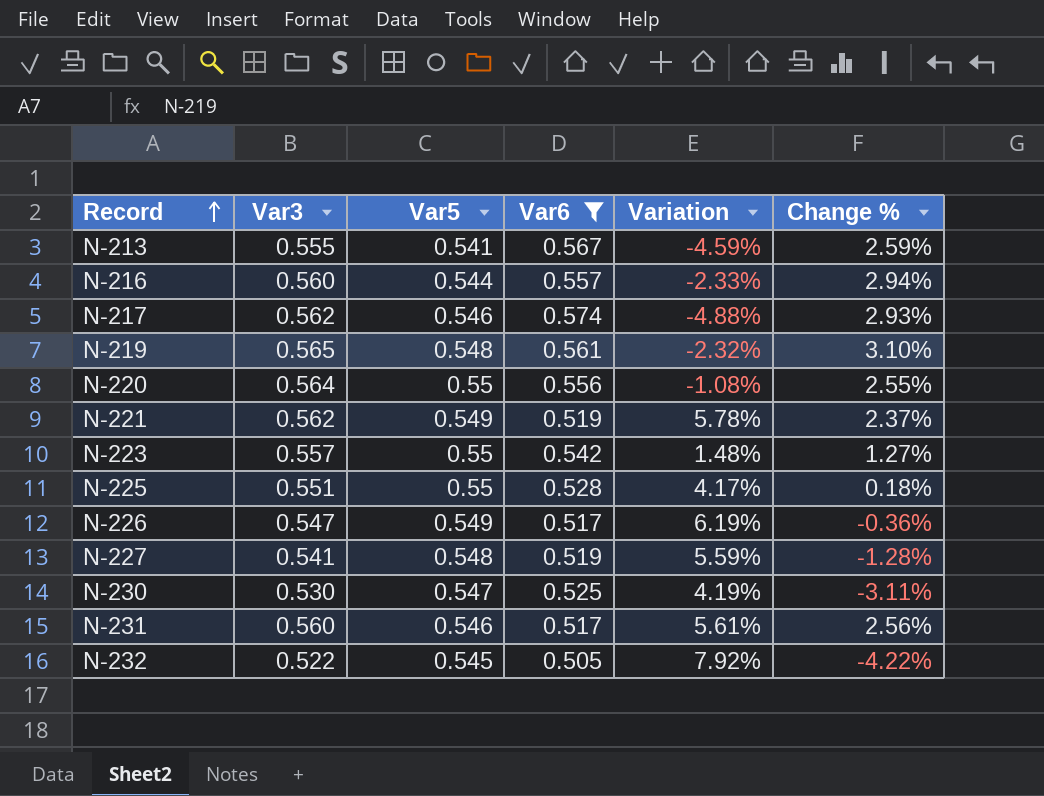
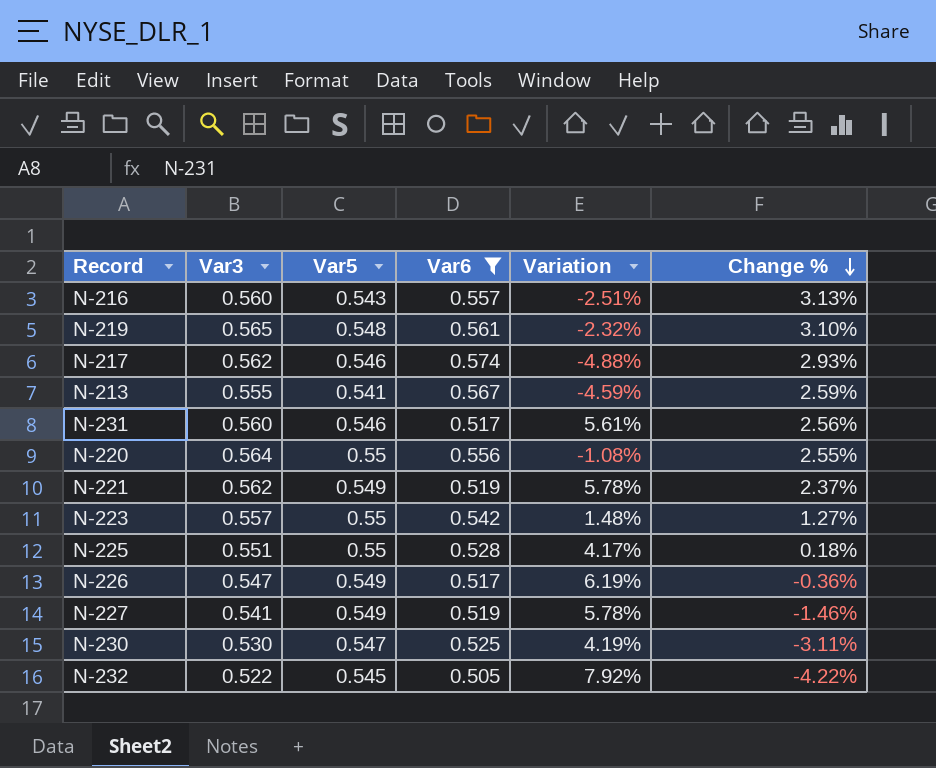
row order: Record ascending -> Change % descending
N-216 | Var5: 0.544 -> 0.543
N-216 | Variation: -2.33% -> -2.51%
N-216 | Change %: 2.94% -> 3.13%
N-227 | Var5: 0.548 -> 0.549
N-227 | Variation: 5.59% -> 5.78%
N-227 | Change %: -1.28% -> -1.46%

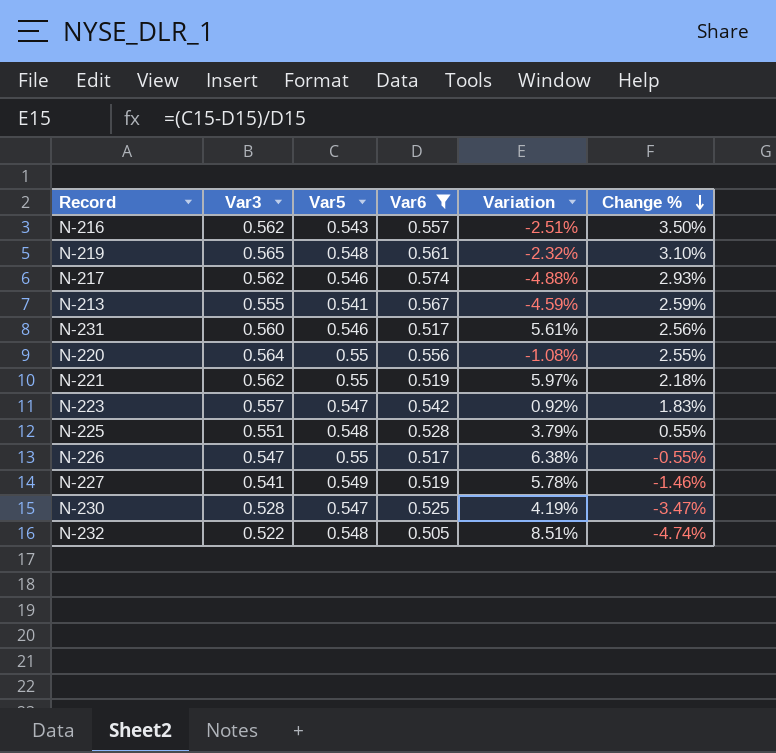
N-216 | Var3: 0.560 -> 0.562
N-216 | Change %: 3.13% -> 3.50%
N-221 | Var5: 0.549 -> 0.55
N-221 | Variation: 5.78% -> 5.97%
N-221 | Change %: 2.37% -> 2.18%
N-223 | Var5: 0.55 -> 0.547
N-223 | Variation: 1.48% -> 0.92%
N-223 | Change %: 1.27% -> 1.83%
N-225 | Var5: 0.55 -> 0.548
N-225 | Variation: 4.17% -> 3.79%
N-225 | Change %: 0.18% -> 0.55%
N-226 | Var5: 0.549 -> 0.55
N-226 | Variation: 6.19% -> 6.38%
N-226 | Change %: -0.36% -> -0.55%
N-230 | Var3: 0.530 -> 0.528
N-230 | Change %: -3.11% -> -3.47%
N-232 | Var5: 0.545 -> 0.548
N-232 | Variation: 7.92% -> 8.51%
N-232 | Change %: -4.22% -> -4.74%

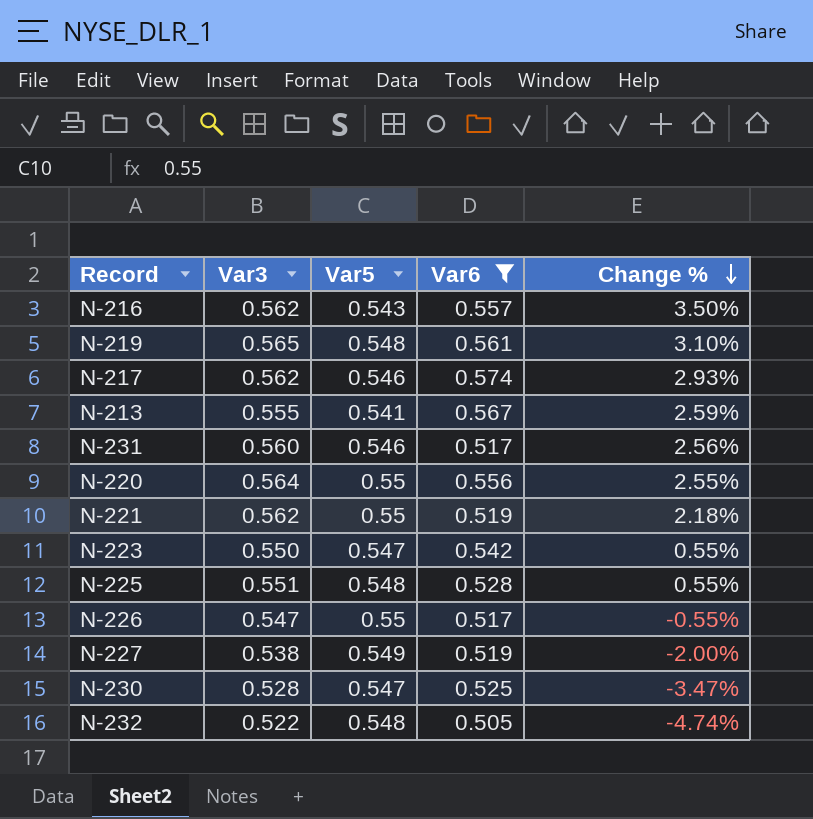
column Variation | formula: ([Var5] - [Var6]) / [Var6] -> none
N-223 | Var3: 0.557 -> 0.550
N-223 | Change %: 1.83% -> 0.55%
N-227 | Var3: 0.541 -> 0.538
N-227 | Change %: -1.46% -> -2.00%

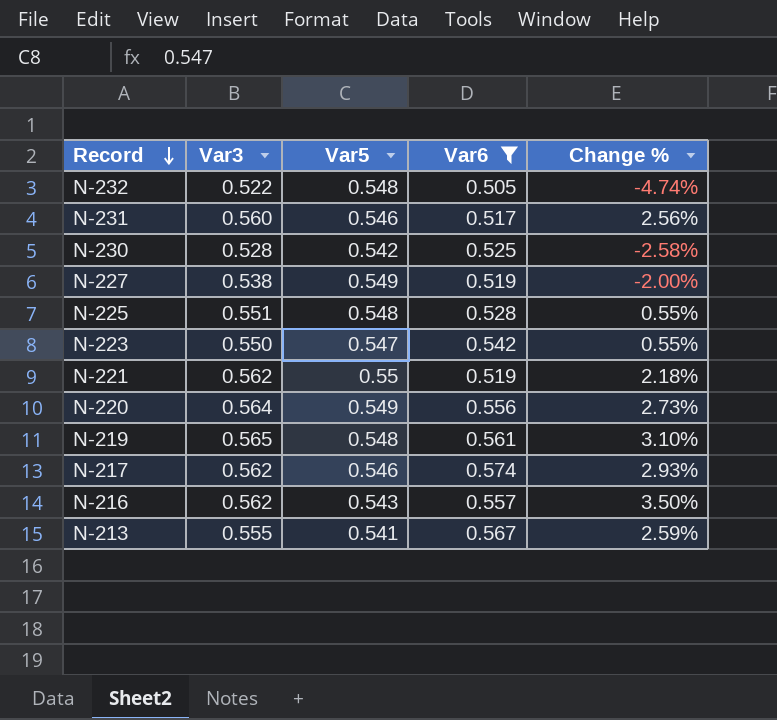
row order: Change % descending -> Record descending
row N-226: 0.547 | 0.55 | 0.517 | -0.55% -> none
N-230 | Var5: 0.547 -> 0.542
N-230 | Change %: -3.47% -> -2.58%
N-220 | Var5: 0.55 -> 0.549
N-220 | Change %: 2.55% -> 2.73%

